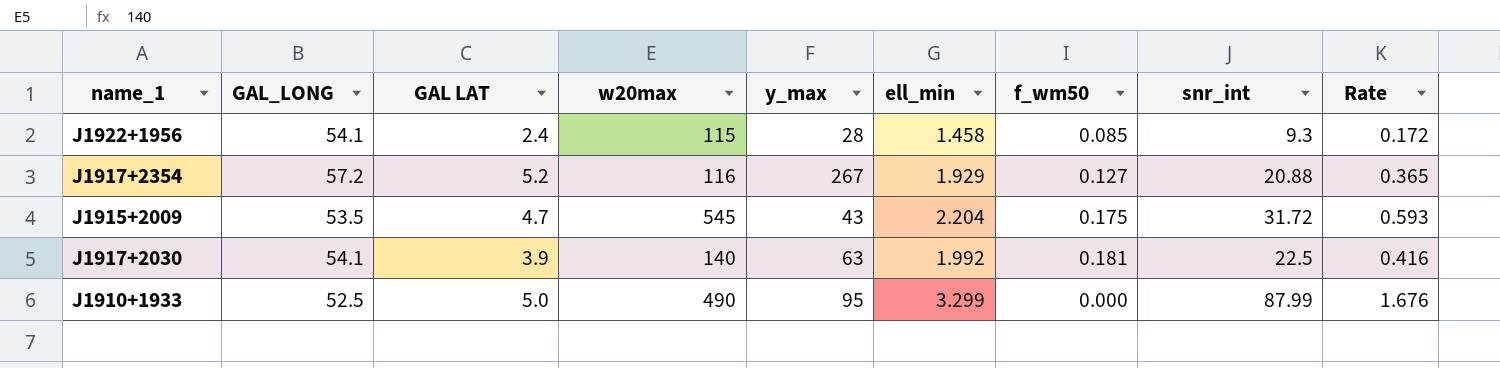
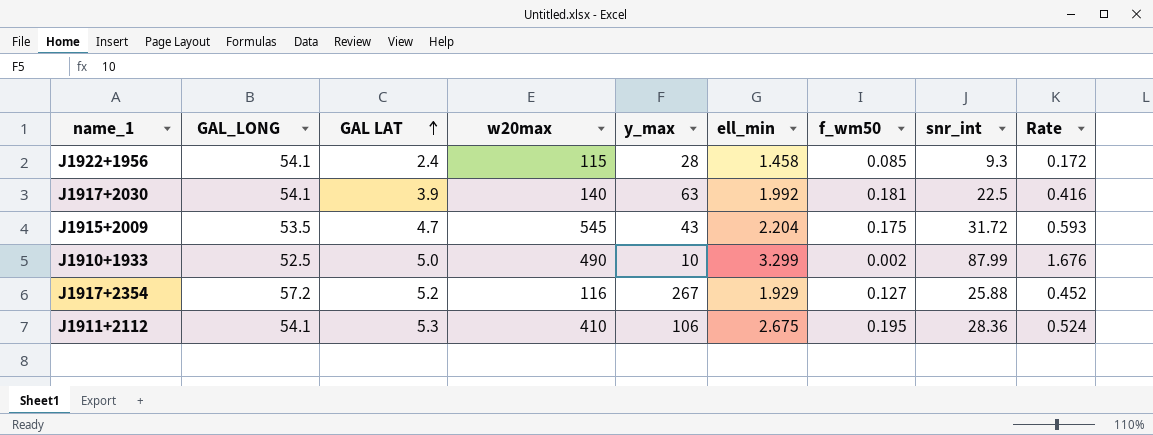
row order: none -> GAL LAT ascending
J1910+1933 | y_max: 95 -> 10
J1910+1933 | f_wm50: 0.000 -> 0.002
J1917+2354 | snr_int: 20.88 -> 25.88
J1917+2354 | Rate: 0.365 -> 0.452
row J1911+2112: none -> 54.1 | 5.3 | 410 | 106 | 2.675 | 0.195 | 28.36 | 0.524

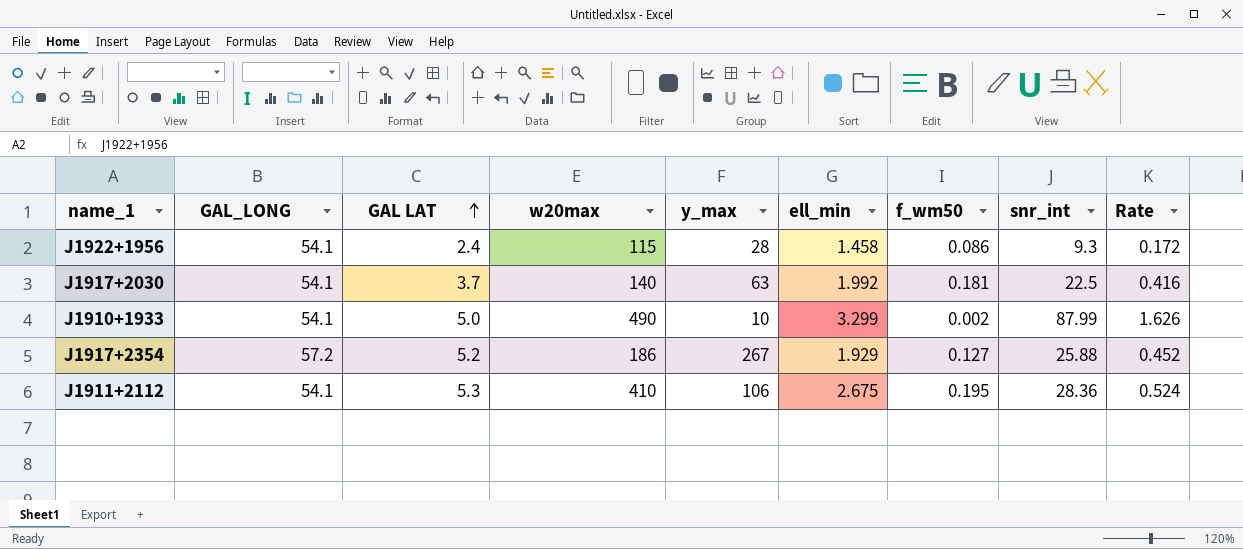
row J1915+2009: 53.5 | 4.7 | 545 | 43 | 2.204 | 0.175 | 31.72 | 0.593 -> none
J1922+1956 | f_wm50: 0.085 -> 0.086
J1917+2030 | GAL LAT: 3.9 -> 3.7
J1910+1933 | GAL_LONG: 52.5 -> 54.1
J1910+1933 | Rate: 1.676 -> 1.626
J1917+2354 | w20max: 116 -> 186

